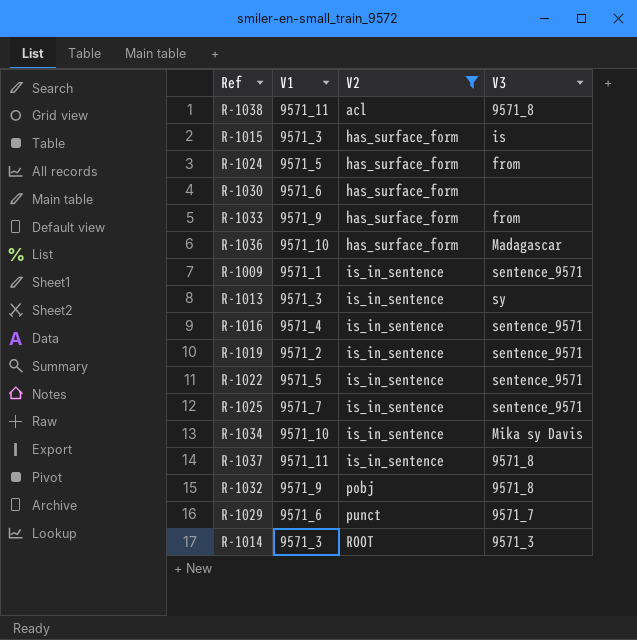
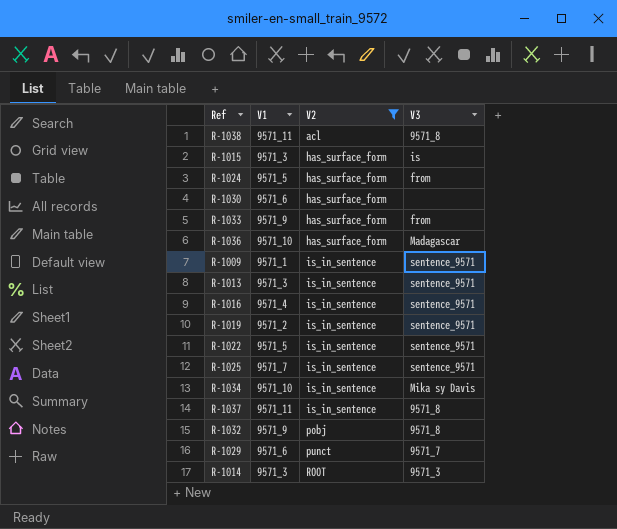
R-1013 | V3: sy -> sentence_9571

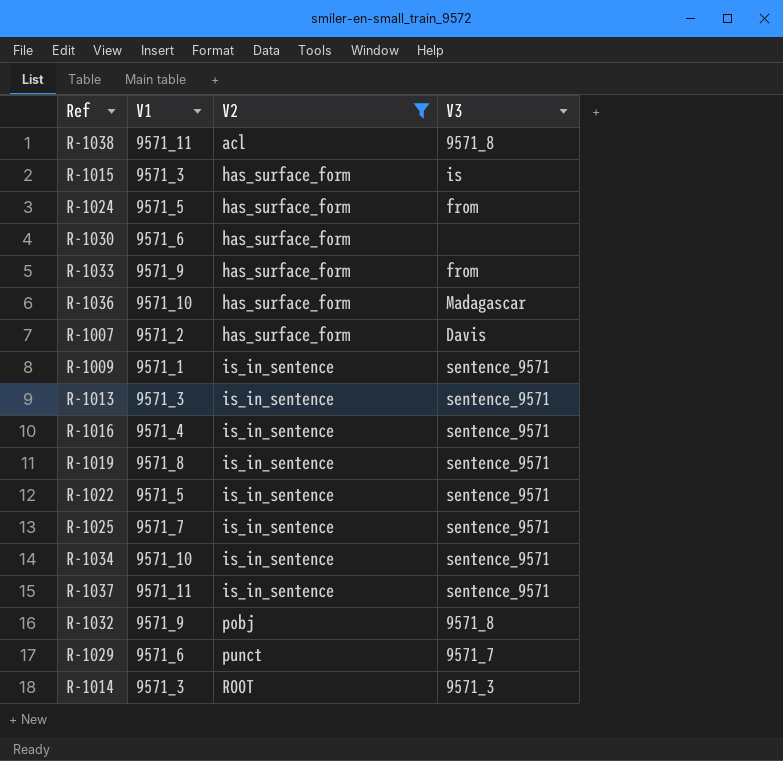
row R-1007: none -> 9571_2 | has_surface_form | Davis
R-1019 | V1: 9571_2 -> 9571_8
R-1034 | V3: Mika sy Davis -> sentence_9571
R-1037 | V3: 9571_8 -> sentence_9571

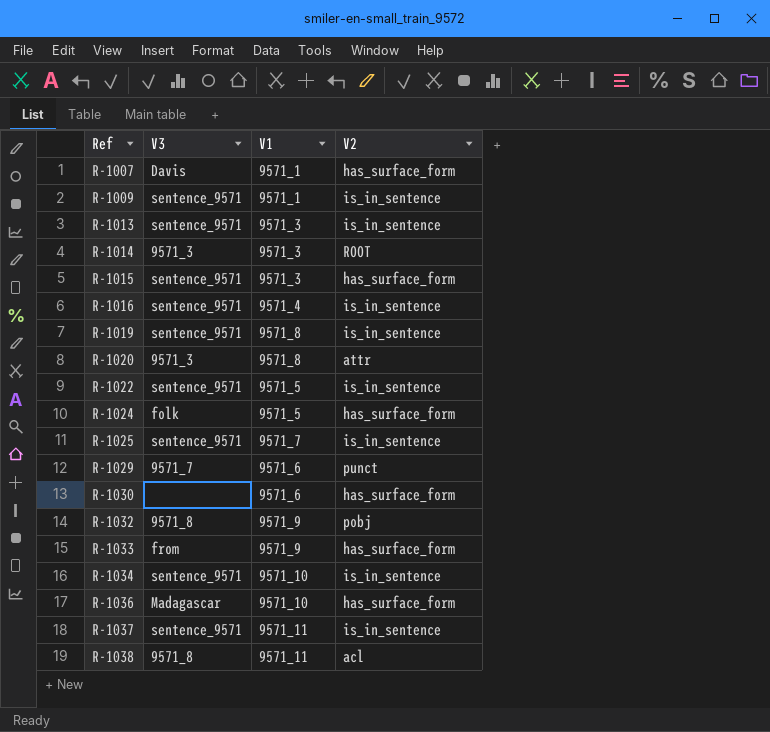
filter: V2 != attr -> none
row order: V2 ascending -> Ref ascending
column V3 | position: 4 -> 2
R-1007 | V1: 9571_2 -> 9571_1
R-1015 | V3: is -> sentence_9571
R-1024 | V3: from -> folk

